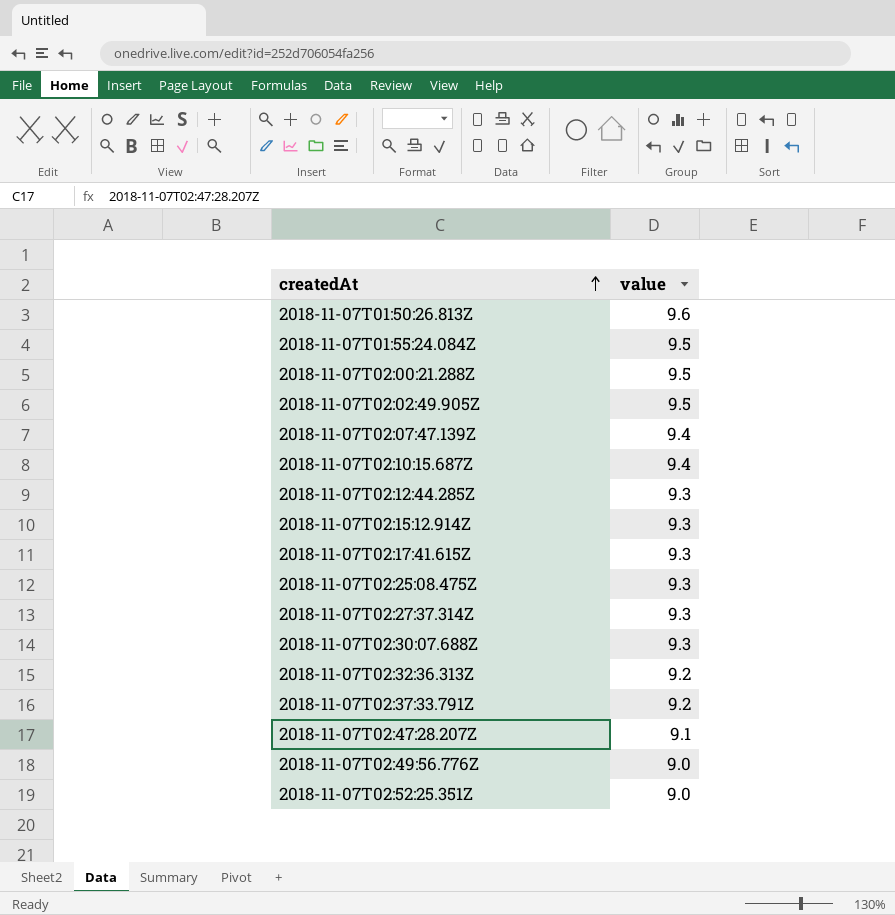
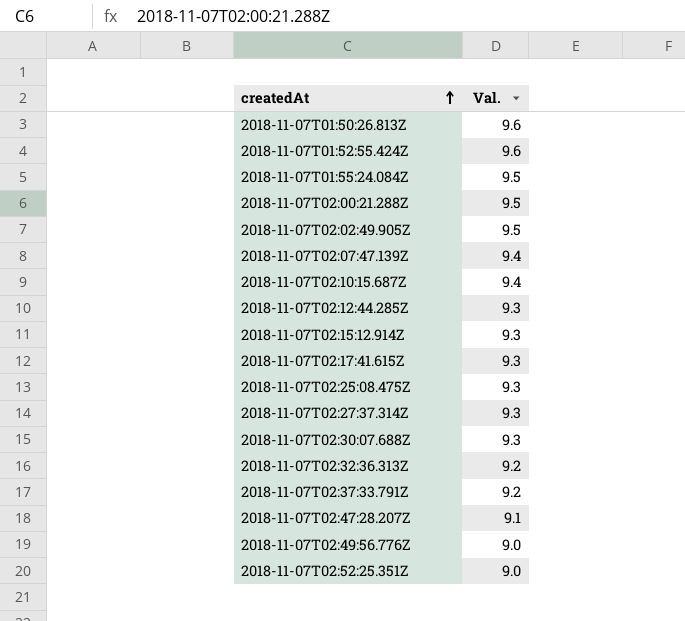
column name: value -> Val.
row 2018-11-07T01:52:55.424Z: none -> 9.6

